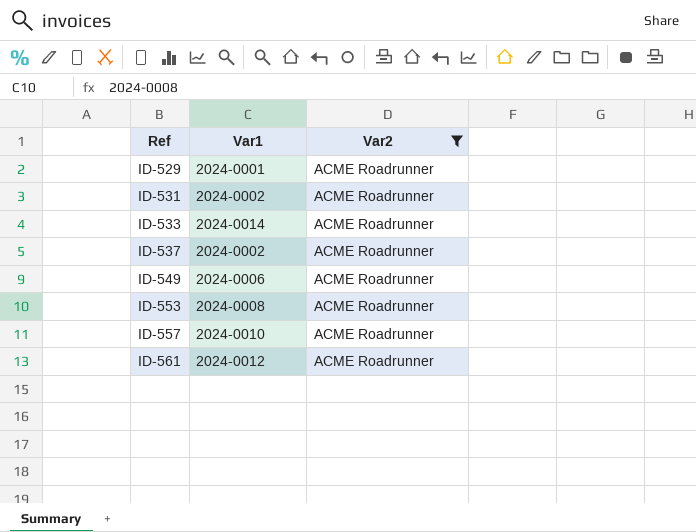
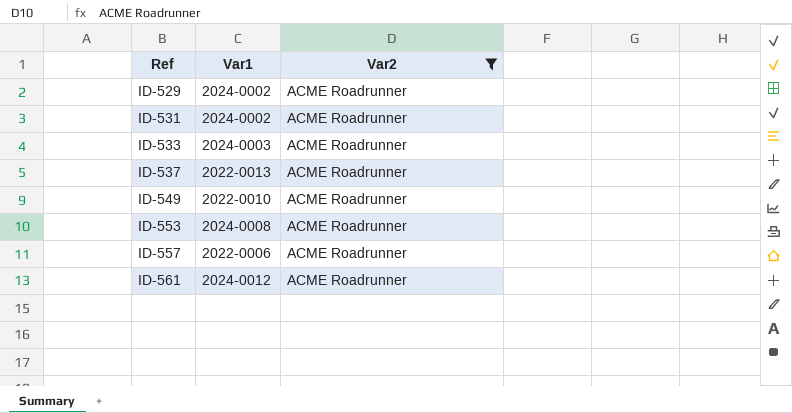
ID-529 | Var1: 2024-0001 -> 2024-0002
ID-533 | Var1: 2024-0014 -> 2024-0003
ID-537 | Var1: 2024-0002 -> 2022-0013
ID-549 | Var1: 2024-0006 -> 2022-0010
ID-557 | Var1: 2024-0010 -> 2022-0006

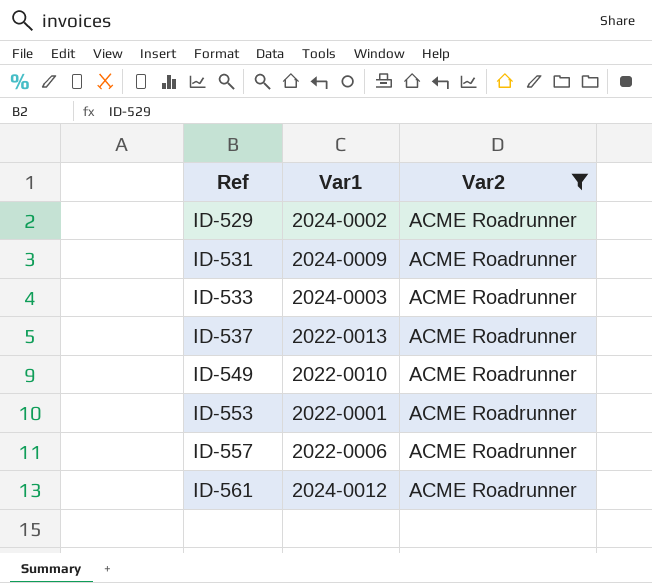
ID-531 | Var1: 2024-0002 -> 2024-0009
ID-553 | Var1: 2024-0008 -> 2022-0001

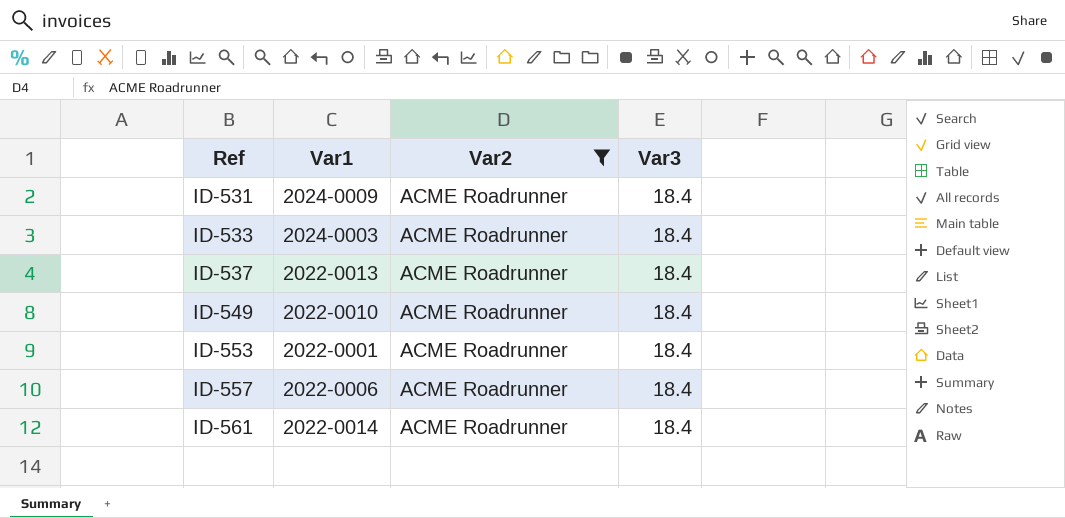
column Var3 | position: none -> 4
row ID-529: 2024-0002 | ACME Roadrunner -> none
ID-561 | Var1: 2024-0012 -> 2022-0014

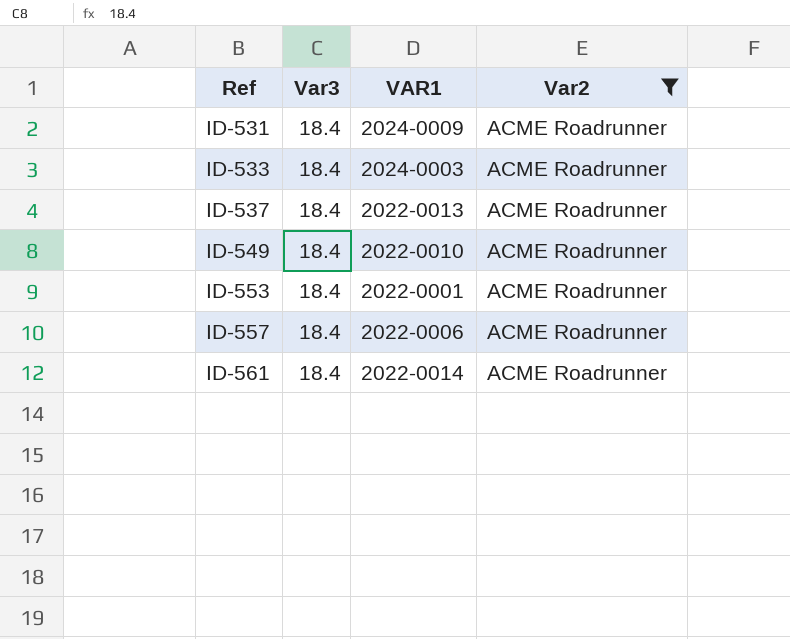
column Var3 | position: 4 -> 2
column name: Var1 -> VAR1

